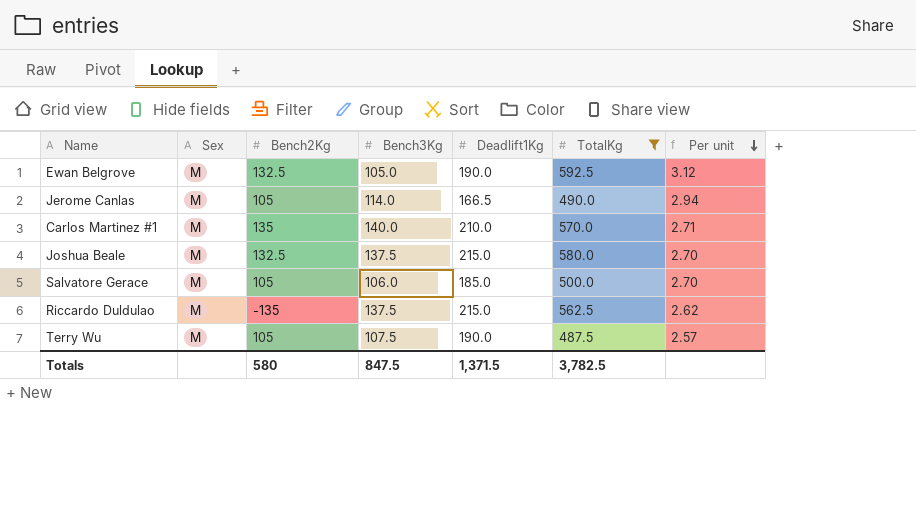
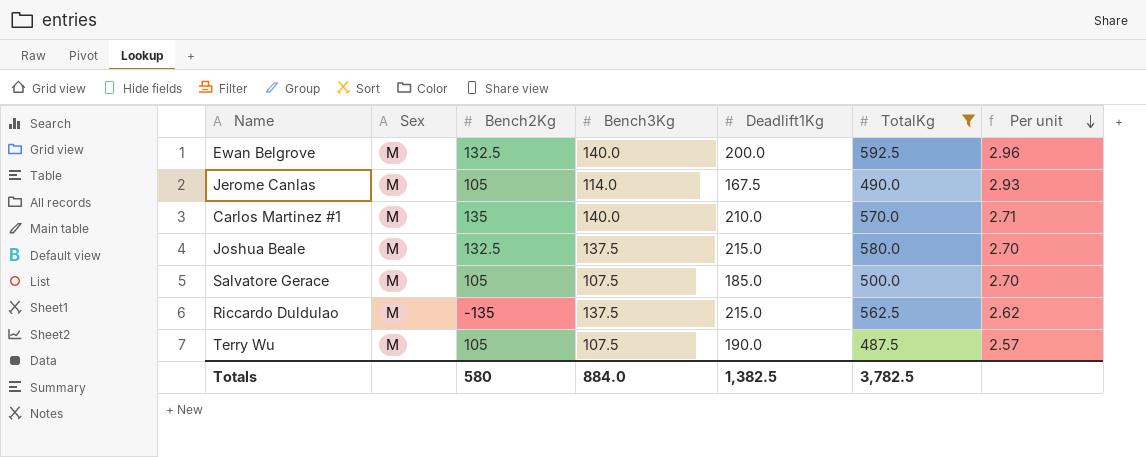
Ewan Belgrove | Bench3Kg: 105.0 -> 140.0
Ewan Belgrove | Deadlift1Kg: 190.0 -> 200.0
Ewan Belgrove | Per unit: 3.12 -> 2.96
Jerome Canlas | Deadlift1Kg: 166.5 -> 167.5
Jerome Canlas | Per unit: 2.94 -> 2.93
Salvatore Gerace | Bench3Kg: 106.0 -> 107.5
Totals | Bench3Kg: 847.5 -> 884.0
Totals | Deadlift1Kg: 1,371.5 -> 1,382.5

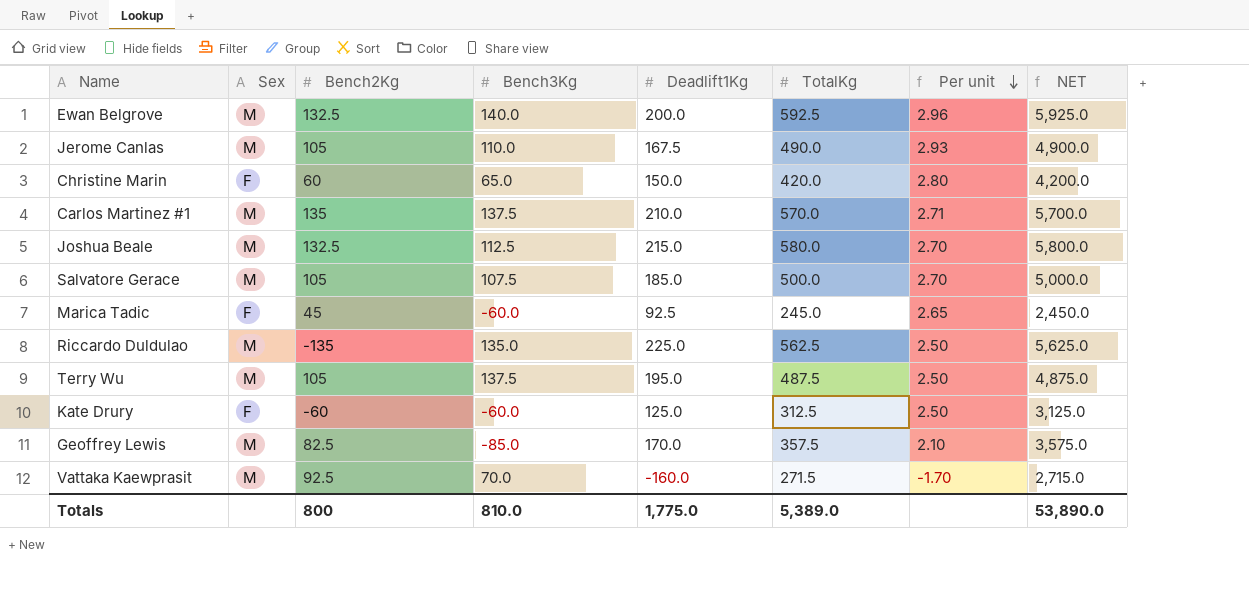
filter: TotalKg >= 487.5 -> none
column NET | formula: none -> [TotalKg] * 10
Jerome Canlas | Bench3Kg: 114.0 -> 110.0
Carlos Martinez #1 | Bench3Kg: 140.0 -> 137.5
Joshua Beale | Bench3Kg: 137.5 -> 112.5
Riccardo Duldulao | Bench3Kg: 137.5 -> 135.0
Riccardo Duldulao | Deadlift1Kg: 215.0 -> 225.0
Riccardo Duldulao | Per unit: 2.62 -> 2.50
Terry Wu | Bench3Kg: 107.5 -> 137.5
Terry Wu | Deadlift1Kg: 190.0 -> 195.0
Terry Wu | Per unit: 2.57 -> 2.50
Totals | Bench2Kg: 580 -> 800
Totals | Bench3Kg: 884.0 -> 810.0
Totals | Deadlift1Kg: 1,382.5 -> 1,775.0
Totals | TotalKg: 3,782.5 -> 5,389.0

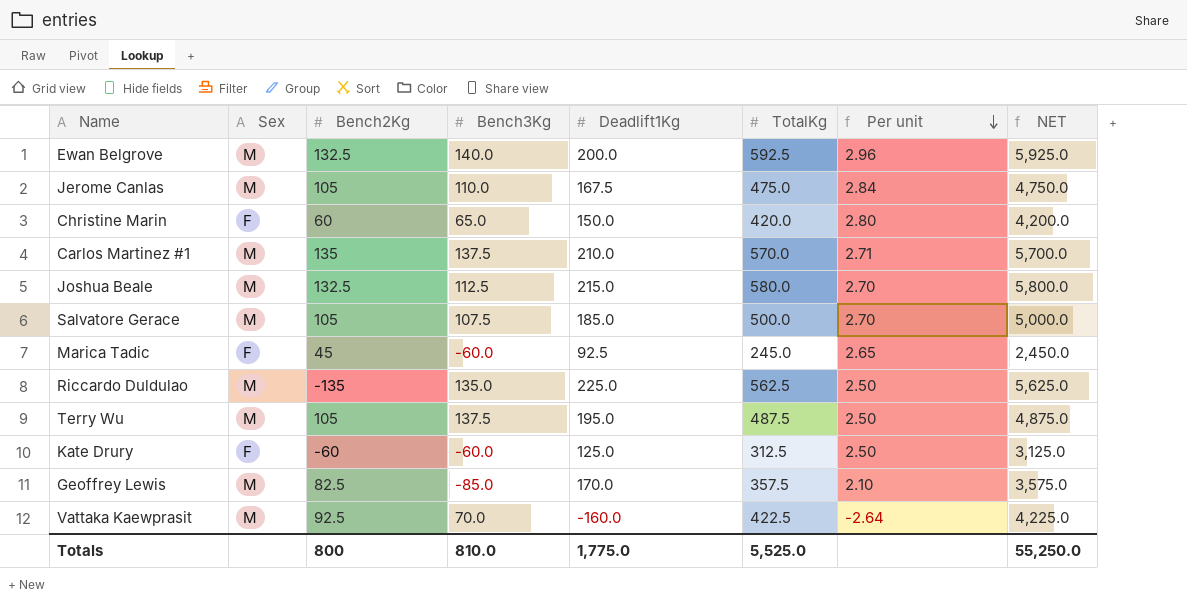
Jerome Canlas | TotalKg: 490.0 -> 475.0
Jerome Canlas | Per unit: 2.93 -> 2.84
Jerome Canlas | NET: 4,900.0 -> 4,750.0
Vattaka Kaewprasit | TotalKg: 271.5 -> 422.5
Vattaka Kaewprasit | Per unit: -1.70 -> -2.64
Vattaka Kaewprasit | NET: 2,715.0 -> 4,225.0
Totals | TotalKg: 5,389.0 -> 5,525.0
Totals | NET: 53,890.0 -> 55,250.0

